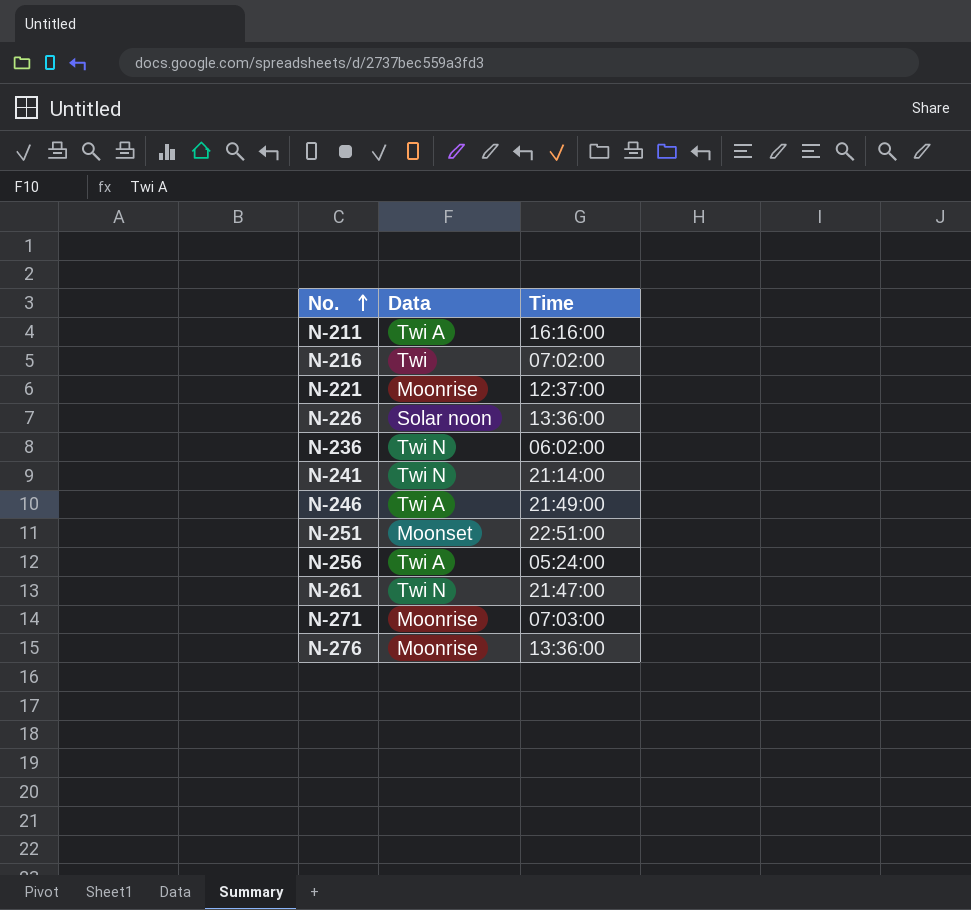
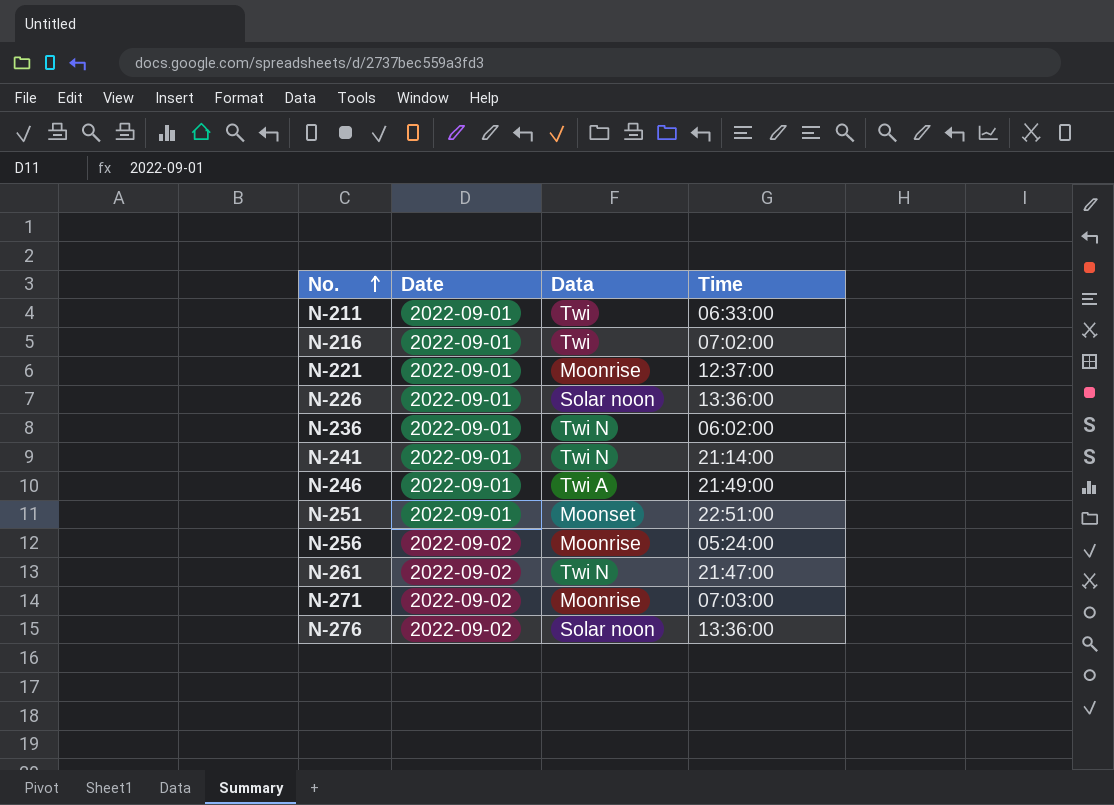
column Date | position: none -> 2
N-211 | Data: Twi A -> Twi
N-211 | Time: 16:16:00 -> 06:33:00
N-256 | Data: Twi A -> Moonrise
N-276 | Data: Moonrise -> Solar noon

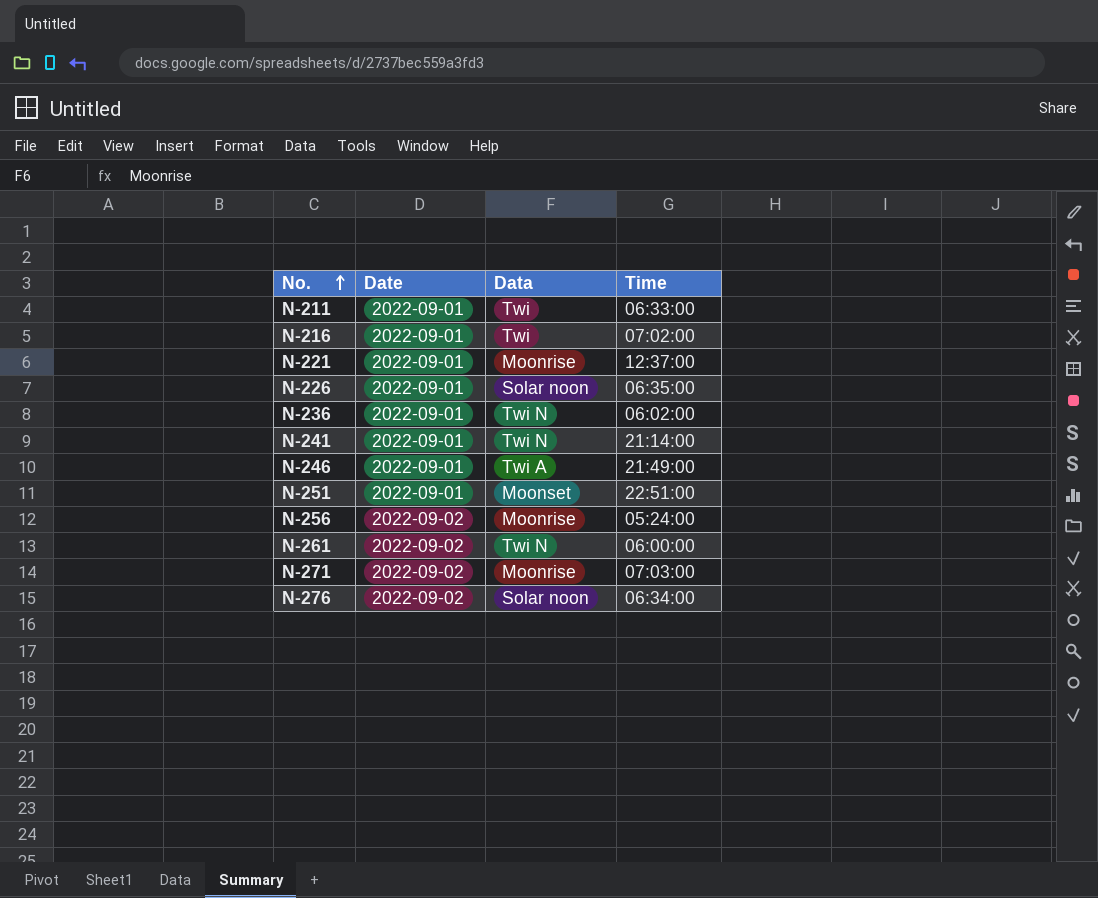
N-226 | Time: 13:36:00 -> 06:35:00
N-261 | Time: 21:47:00 -> 06:00:00
N-276 | Time: 13:36:00 -> 06:34:00

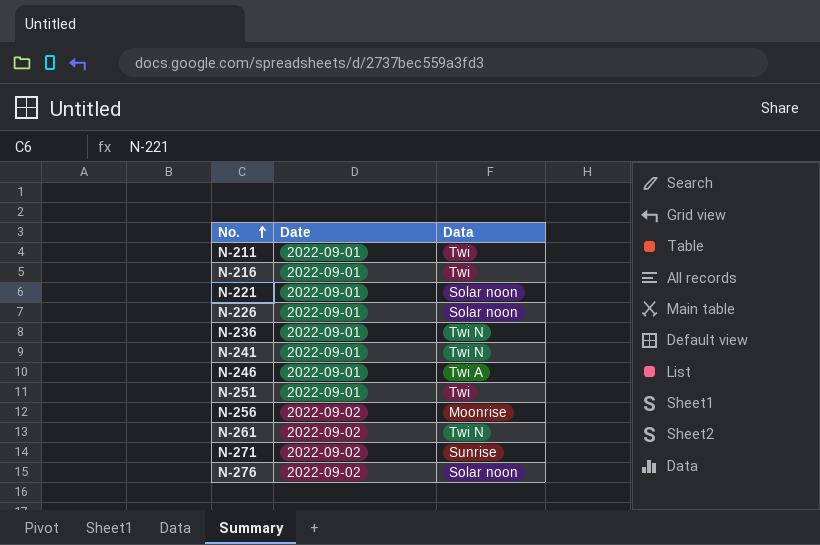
column Time | position: 4 -> none
N-221 | Data: Moonrise -> Solar noon
N-251 | Data: Moonset -> Twi
N-271 | Data: Moonrise -> Sunrise

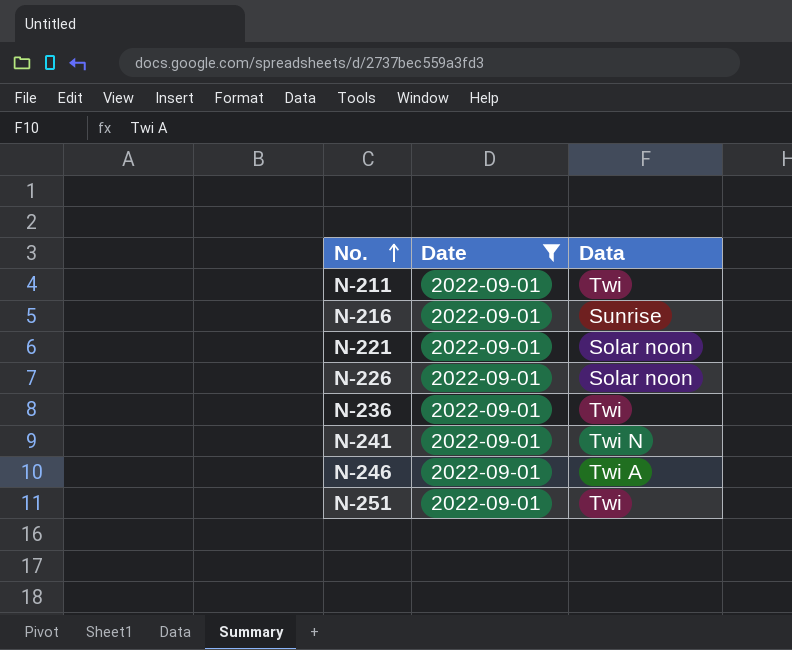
filter: none -> Date = 2022-09-01
N-216 | Data: Twi -> Sunrise
N-236 | Data: Twi N -> Twi

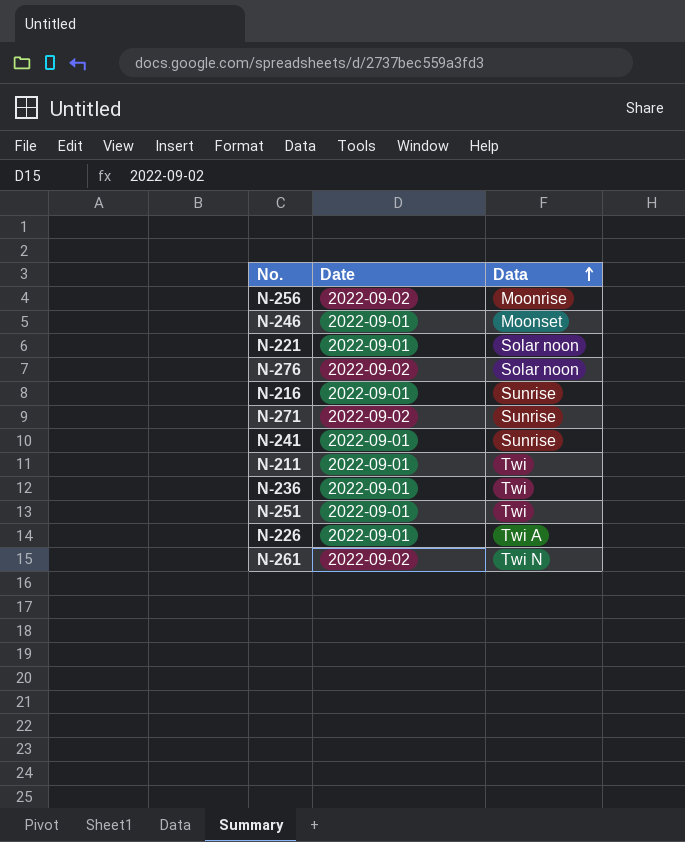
filter: Date = 2022-09-01 -> none
row order: No. ascending -> Data ascending
N-246 | Data: Twi A -> Moonset
N-241 | Data: Twi N -> Sunrise
N-226 | Data: Solar noon -> Twi A

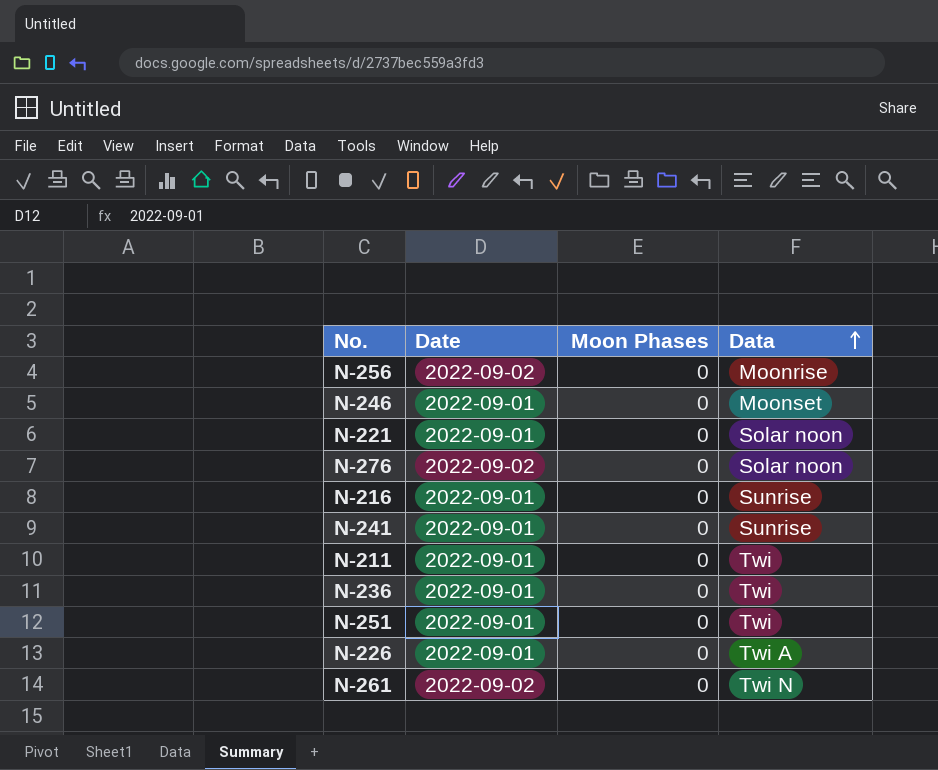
column Moon Phases | position: none -> 3
row N-271: 2022-09-02 | Sunrise -> none

